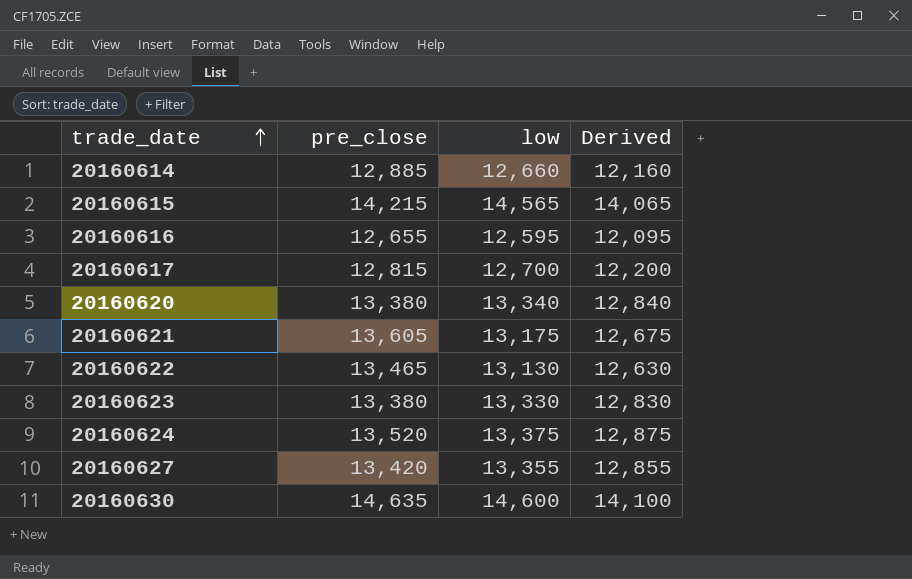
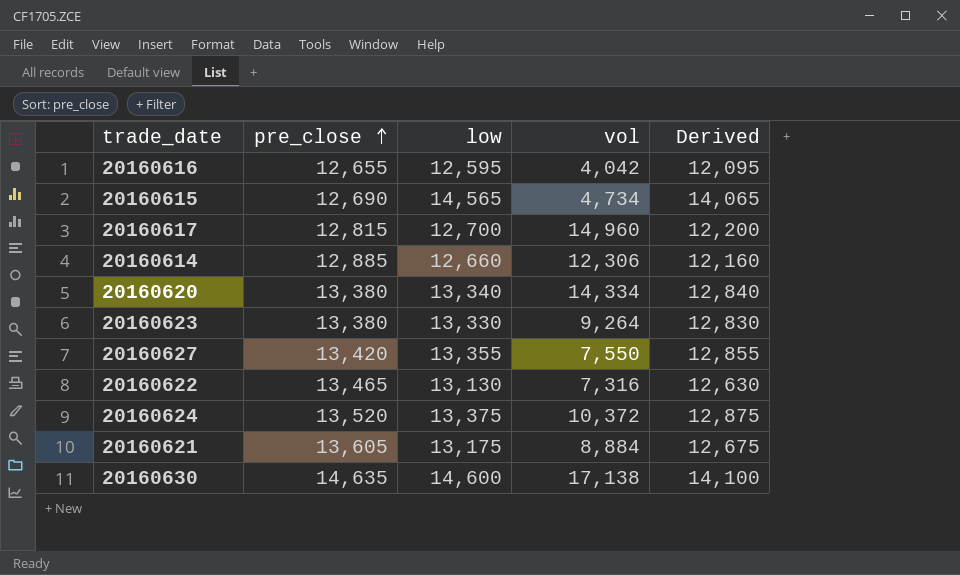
row order: trade_date ascending -> pre_close ascending
column vol | position: none -> 4
20160615 | pre_close: 14,215 -> 12,690

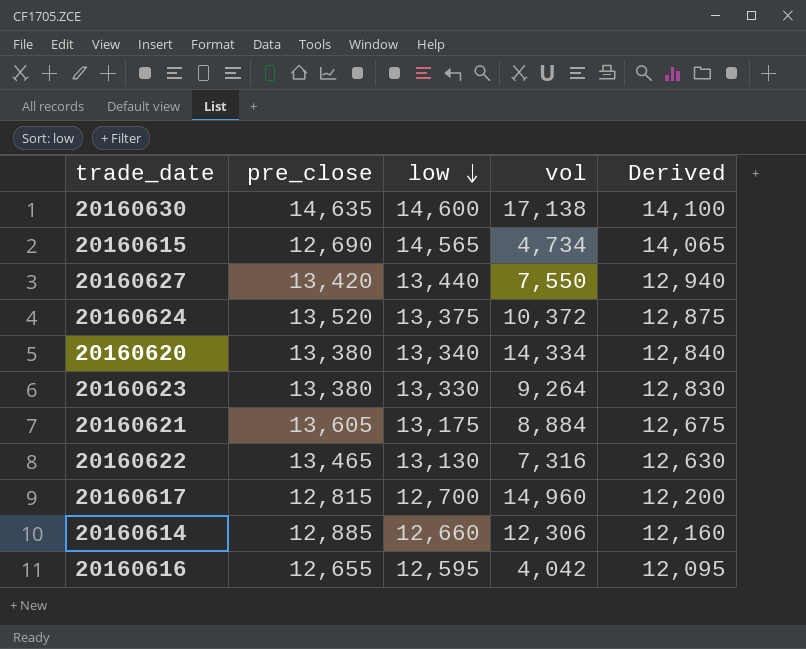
row order: pre_close ascending -> low descending
20160627 | low: 13,355 -> 13,440
20160627 | Derived: 12,855 -> 12,940

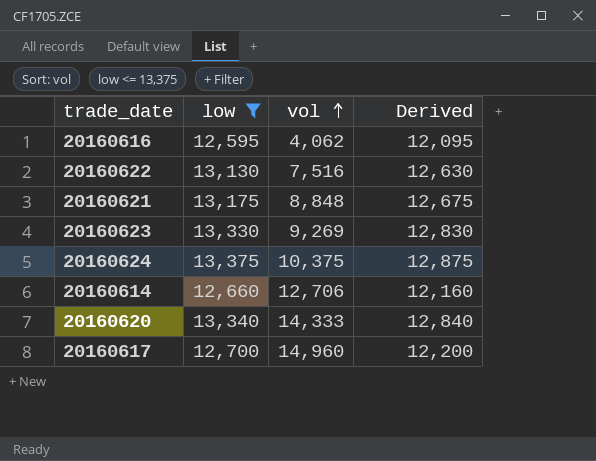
filter: none -> low <= 13,375
row order: low descending -> vol ascending
column pre_close | position: 2 -> none
20160616 | vol: 4,042 -> 4,062
20160622 | vol: 7,316 -> 7,516
20160621 | vol: 8,884 -> 8,848
20160623 | vol: 9,264 -> 9,269
20160624 | vol: 10,372 -> 10,375
20160614 | vol: 12,306 -> 12,706
20160620 | vol: 14,334 -> 14,333

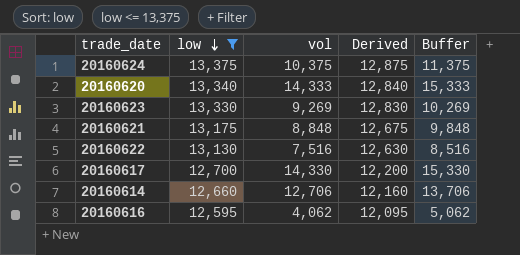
row order: vol ascending -> low descending
column Buffer | formula: none -> [vol] + 1000
20160617 | vol: 14,960 -> 14,330

